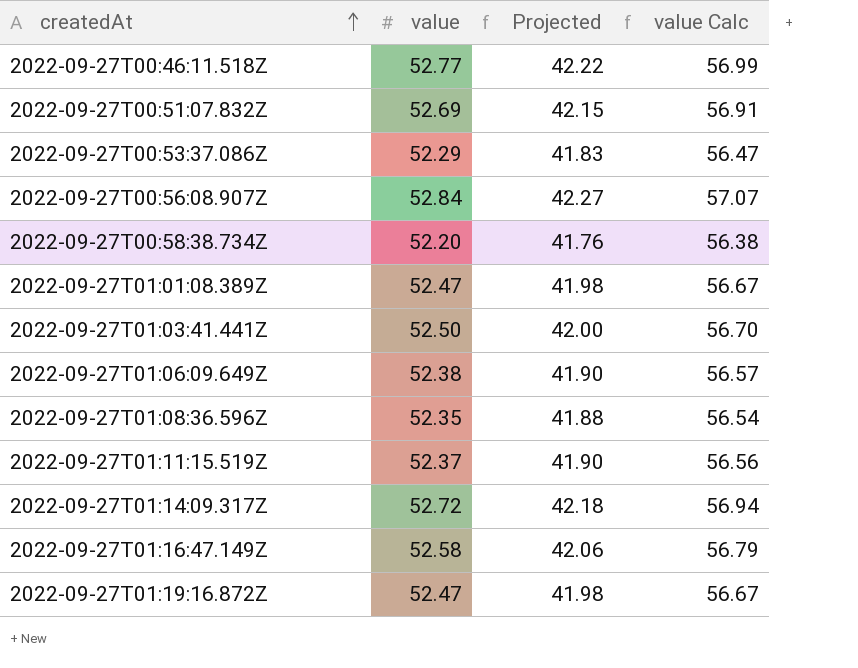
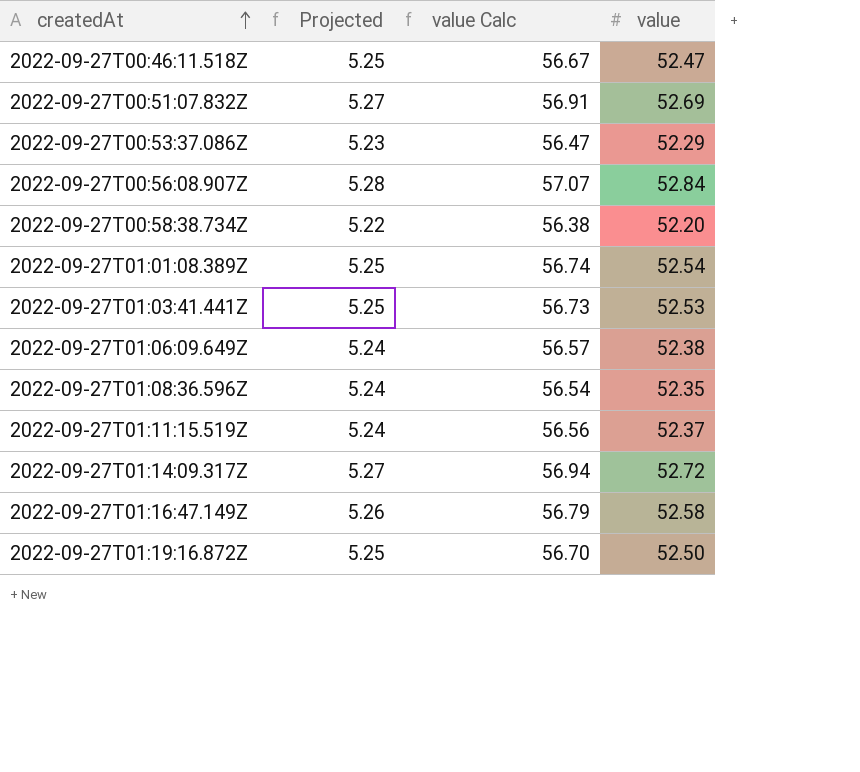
column Projected | formula: [value] * 0.8 -> [value] * 0.1
column value | position: 2 -> 4
2022-09-27T00:46:11.518Z | value Calc: 56.99 -> 56.67
2022-09-27T00:46:11.518Z | value: 52.77 -> 52.47
2022-09-27T01:01:08.389Z | value Calc: 56.67 -> 56.74
2022-09-27T01:01:08.389Z | value: 52.47 -> 52.54
2022-09-27T01:03:41.441Z | value Calc: 56.70 -> 56.73
2022-09-27T01:03:41.441Z | value: 52.50 -> 52.53
2022-09-27T01:19:16.872Z | value Calc: 56.67 -> 56.70
2022-09-27T01:19:16.872Z | value: 52.47 -> 52.50

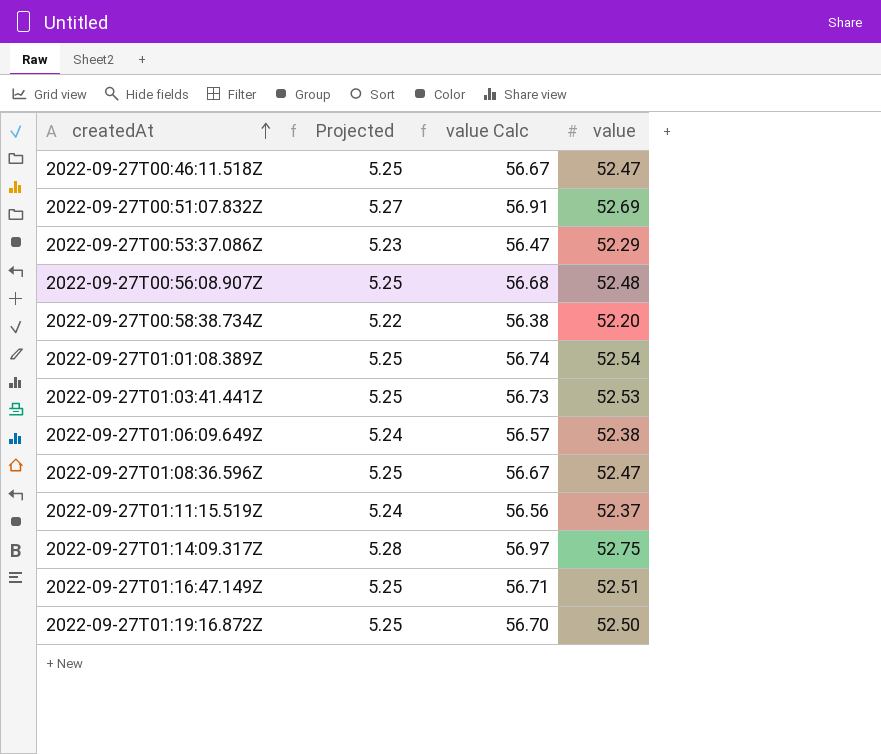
2022-09-27T00:56:08.907Z | Projected: 5.28 -> 5.25
2022-09-27T00:56:08.907Z | value Calc: 57.07 -> 56.68
2022-09-27T00:56:08.907Z | value: 52.84 -> 52.48
2022-09-27T01:08:36.596Z | Projected: 5.24 -> 5.25
2022-09-27T01:08:36.596Z | value Calc: 56.54 -> 56.67
2022-09-27T01:08:36.596Z | value: 52.35 -> 52.47
2022-09-27T01:14:09.317Z | Projected: 5.27 -> 5.28
2022-09-27T01:14:09.317Z | value Calc: 56.94 -> 56.97
2022-09-27T01:14:09.317Z | value: 52.72 -> 52.75
2022-09-27T01:16:47.149Z | Projected: 5.26 -> 5.25
2022-09-27T01:16:47.149Z | value Calc: 56.79 -> 56.71
2022-09-27T01:16:47.149Z | value: 52.58 -> 52.51

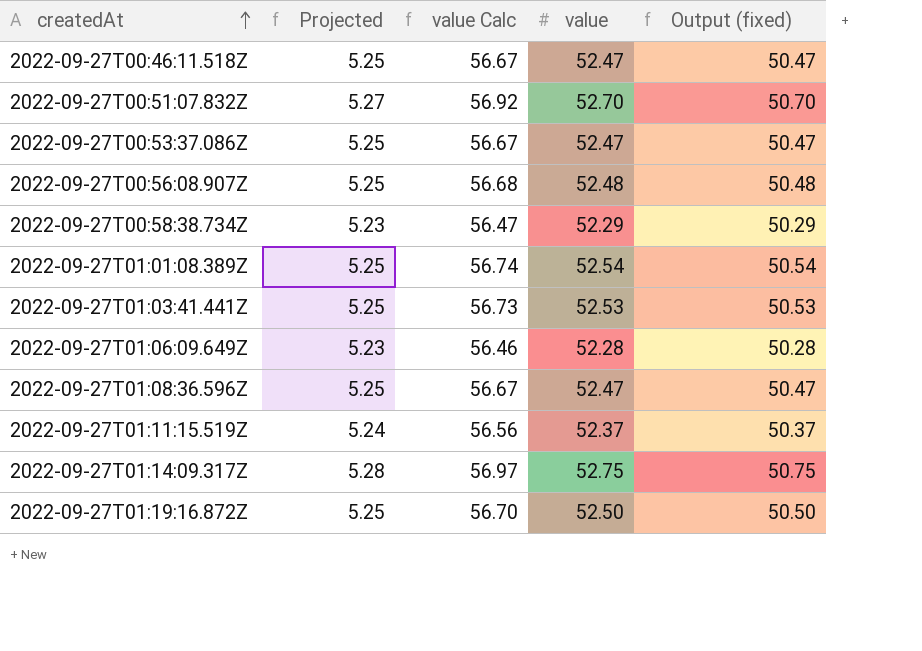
column Output (fixed) | formula: none -> [value] - 2
row 2022-09-27T01:16:47.149Z: 5.25 | 56.71 | 52.51 -> none
2022-09-27T00:51:07.832Z | value Calc: 56.91 -> 56.92
2022-09-27T00:51:07.832Z | value: 52.69 -> 52.70
2022-09-27T00:53:37.086Z | Projected: 5.23 -> 5.25
2022-09-27T00:53:37.086Z | value Calc: 56.47 -> 56.67
2022-09-27T00:53:37.086Z | value: 52.29 -> 52.47
2022-09-27T00:58:38.734Z | Projected: 5.22 -> 5.23
2022-09-27T00:58:38.734Z | value Calc: 56.38 -> 56.47
2022-09-27T00:58:38.734Z | value: 52.20 -> 52.29
2022-09-27T01:06:09.649Z | Projected: 5.24 -> 5.23
2022-09-27T01:06:09.649Z | value Calc: 56.57 -> 56.46
2022-09-27T01:06:09.649Z | value: 52.38 -> 52.28

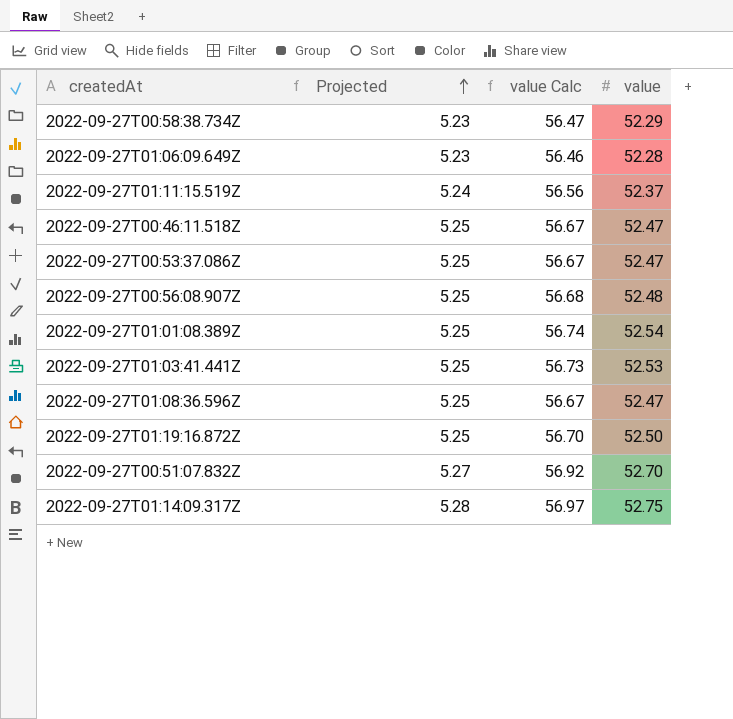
row order: createdAt ascending -> Projected ascending
column Output (fixed) | formula: [value] - 2 -> none

